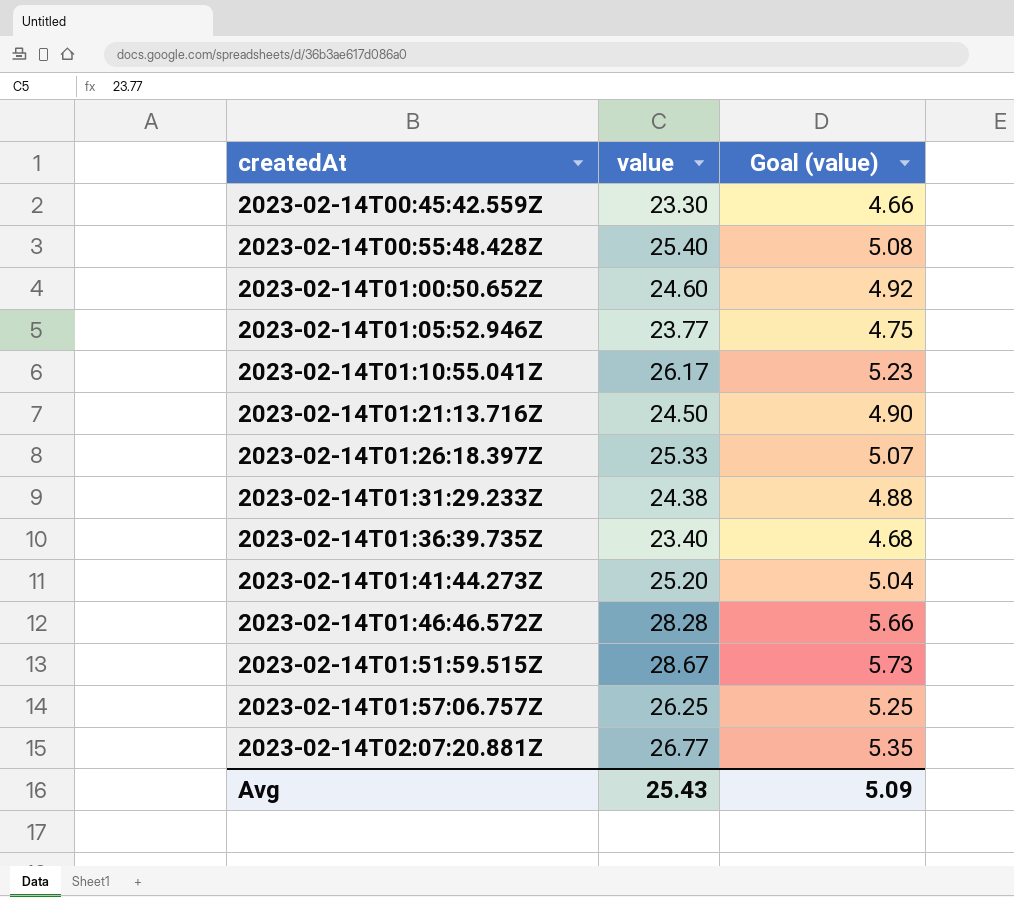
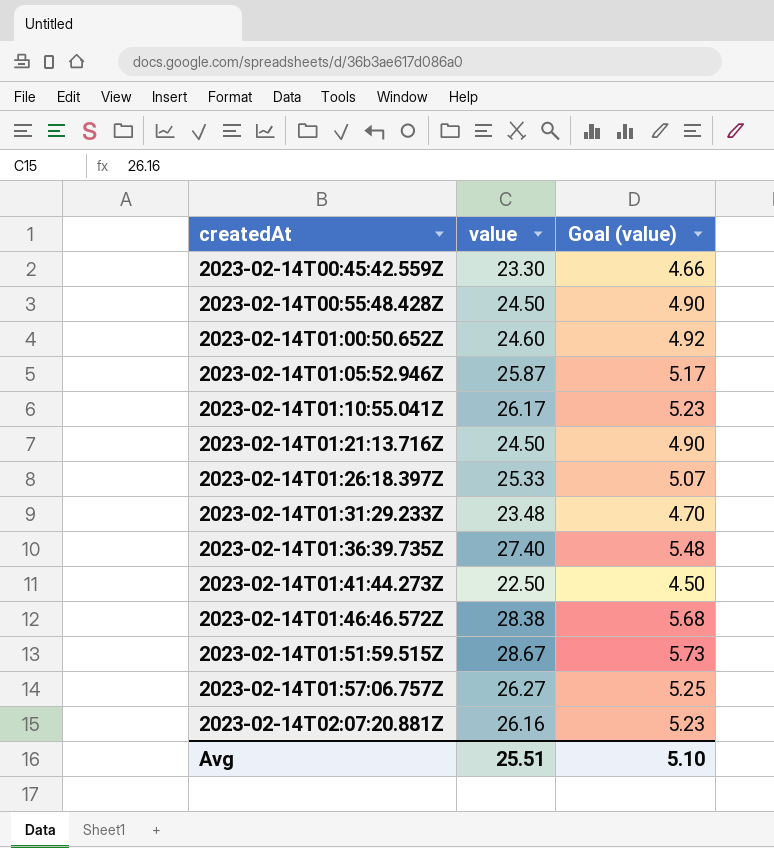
2023-02-14T00:55:48.428Z | value: 25.40 -> 24.50
2023-02-14T00:55:48.428Z | Goal (value): 5.08 -> 4.90
2023-02-14T01:05:52.946Z | value: 23.77 -> 25.87
2023-02-14T01:05:52.946Z | Goal (value): 4.75 -> 5.17
2023-02-14T01:31:29.233Z | value: 24.38 -> 23.48
2023-02-14T01:31:29.233Z | Goal (value): 4.88 -> 4.70
2023-02-14T01:36:39.735Z | value: 23.40 -> 27.40
2023-02-14T01:36:39.735Z | Goal (value): 4.68 -> 5.48
2023-02-14T01:41:44.273Z | value: 25.20 -> 22.50
2023-02-14T01:41:44.273Z | Goal (value): 5.04 -> 4.50
2023-02-14T01:46:46.572Z | value: 28.28 -> 28.38
2023-02-14T01:46:46.572Z | Goal (value): 5.66 -> 5.68
2023-02-14T01:57:06.757Z | value: 26.25 -> 26.27
2023-02-14T02:07:20.881Z | value: 26.77 -> 26.16
2023-02-14T02:07:20.881Z | Goal (value): 5.35 -> 5.23
Avg | value: 25.43 -> 25.51
Avg | Goal (value): 5.09 -> 5.10

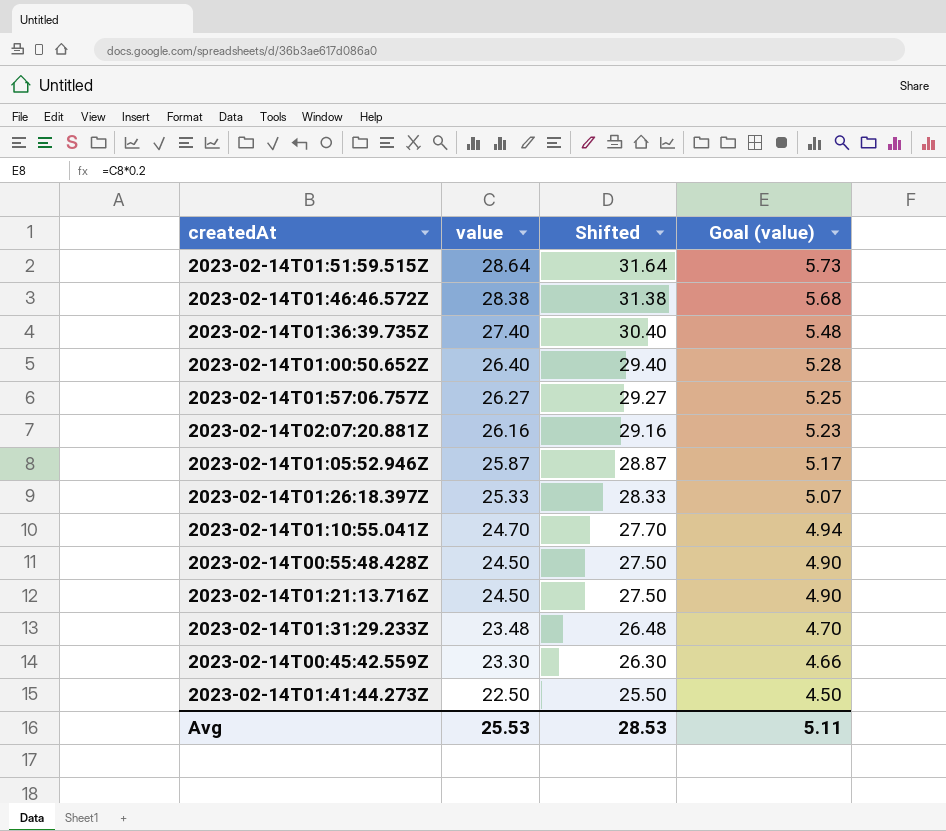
row order: createdAt ascending -> value descending
column Shifted | formula: none -> [value] + 3
2023-02-14T01:51:59.515Z | value: 28.67 -> 28.64
2023-02-14T01:00:50.652Z | value: 24.60 -> 26.40
2023-02-14T01:00:50.652Z | Goal (value): 4.92 -> 5.28
2023-02-14T01:10:55.041Z | value: 26.17 -> 24.70
2023-02-14T01:10:55.041Z | Goal (value): 5.23 -> 4.94
Avg | value: 25.51 -> 25.53
Avg | Goal (value): 5.10 -> 5.11

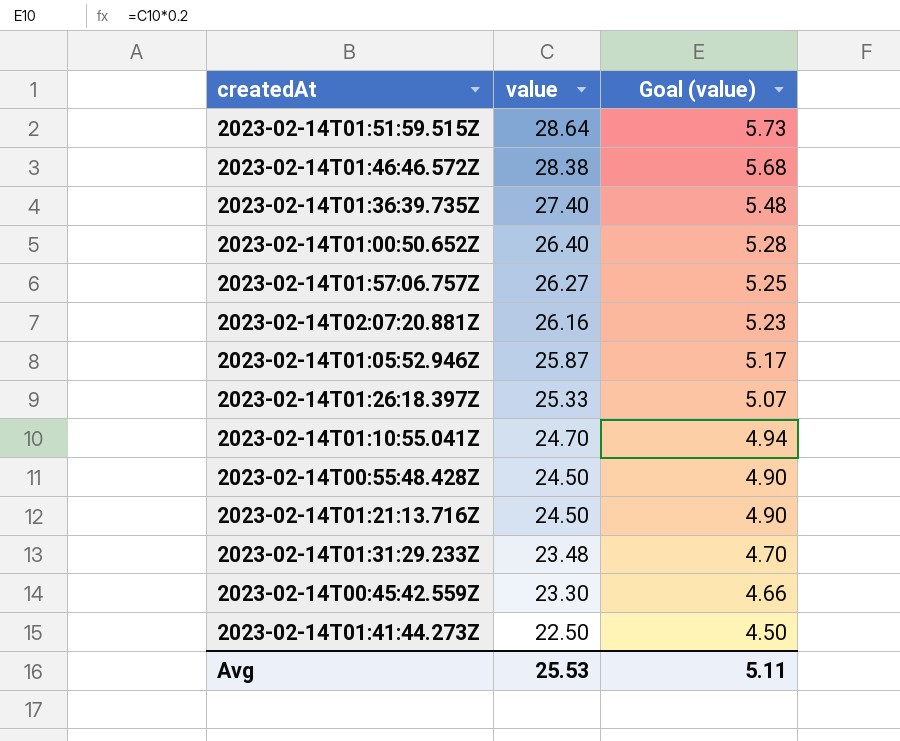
column Shifted | formula: [value] + 3 -> none

